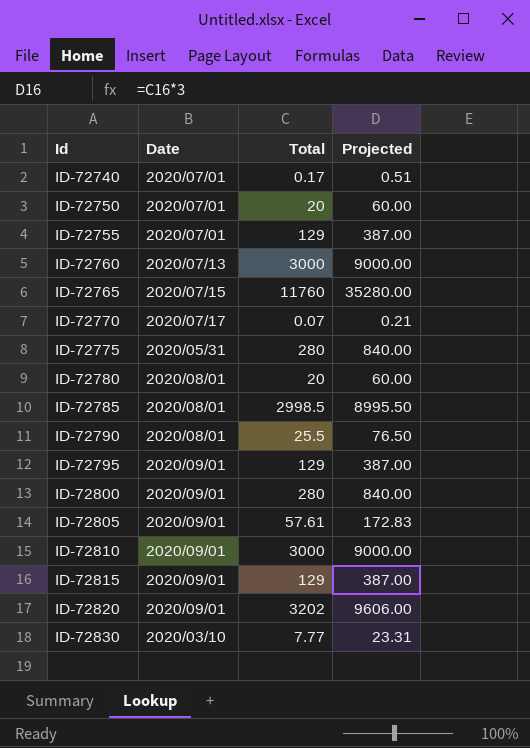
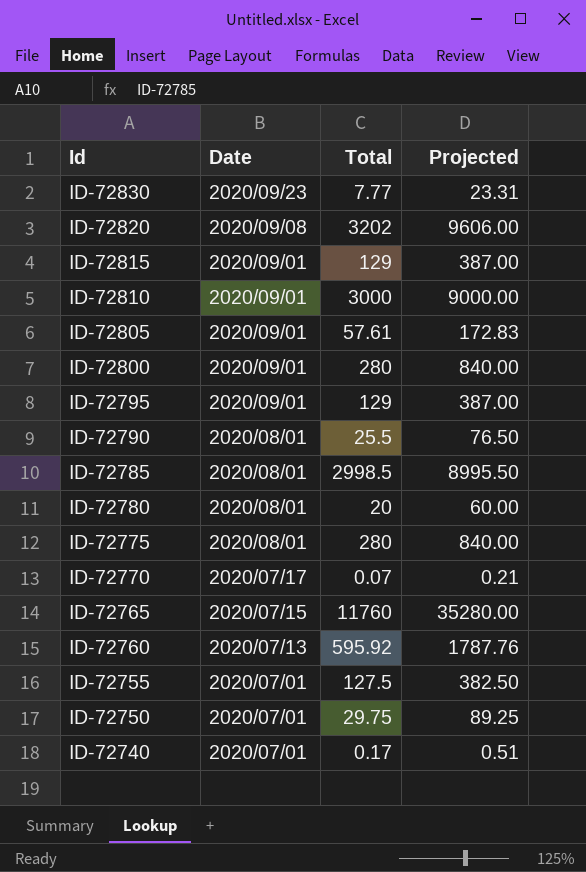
row order: Id ascending -> Id descending
ID-72830 | Date: 2020/03/10 -> 2020/09/23
ID-72820 | Date: 2020/09/01 -> 2020/09/08
ID-72775 | Date: 2020/05/31 -> 2020/08/01
ID-72760 | Total: 3000 -> 595.92
ID-72760 | Projected: 9000.00 -> 1787.76
ID-72755 | Total: 129 -> 127.5
ID-72755 | Projected: 387.00 -> 382.50
ID-72750 | Total: 20 -> 29.75
ID-72750 | Projected: 60.00 -> 89.25

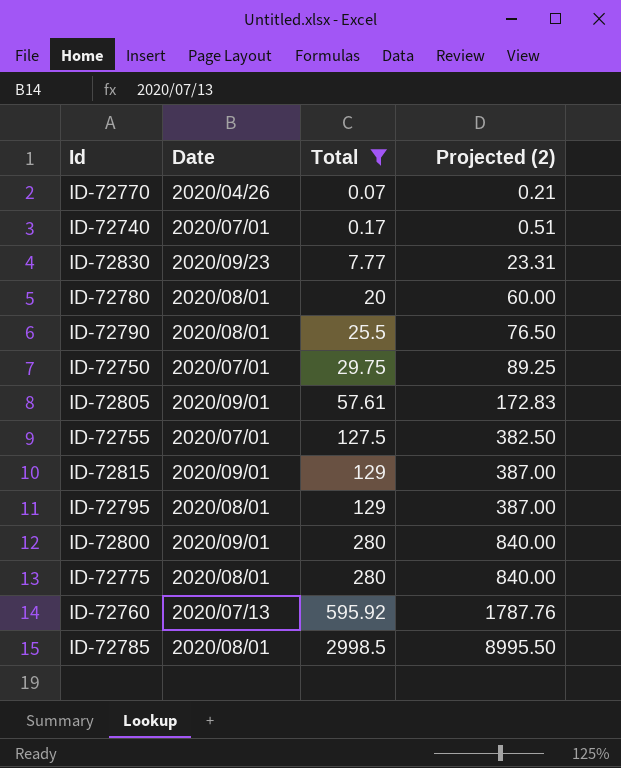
filter: none -> Total <= 2998.5
row order: Id descending -> Total ascending
column name: Projected -> Projected (2)
ID-72770 | Date: 2020/07/17 -> 2020/04/26
ID-72795 | Date: 2020/09/01 -> 2020/08/01

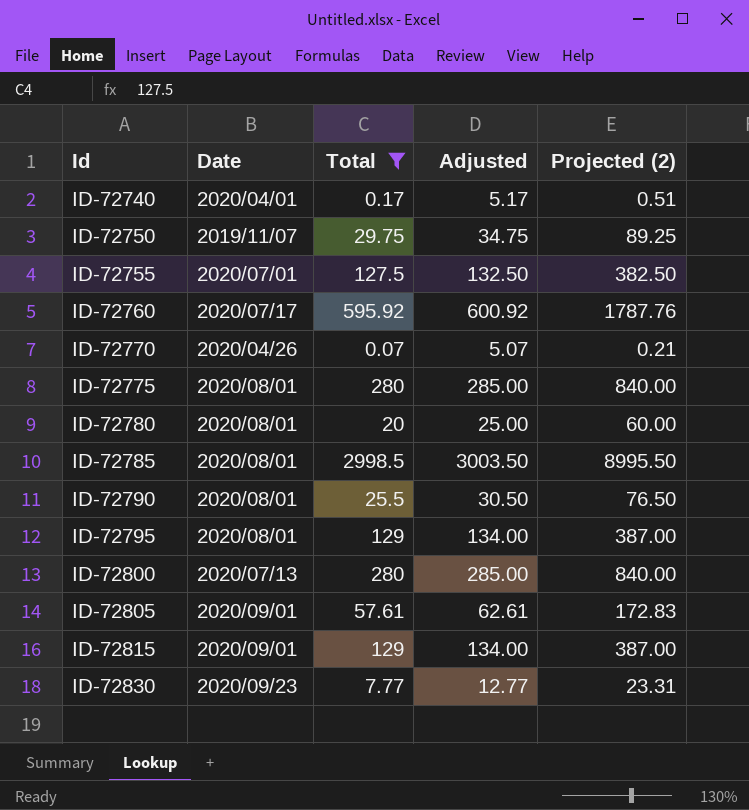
row order: Total ascending -> Id ascending
column Adjusted | formula: none -> [Total] + 5
ID-72740 | Date: 2020/07/01 -> 2020/04/01
ID-72750 | Date: 2020/07/01 -> 2019/11/07
ID-72760 | Date: 2020/07/13 -> 2020/07/17
ID-72800 | Date: 2020/09/01 -> 2020/07/13

